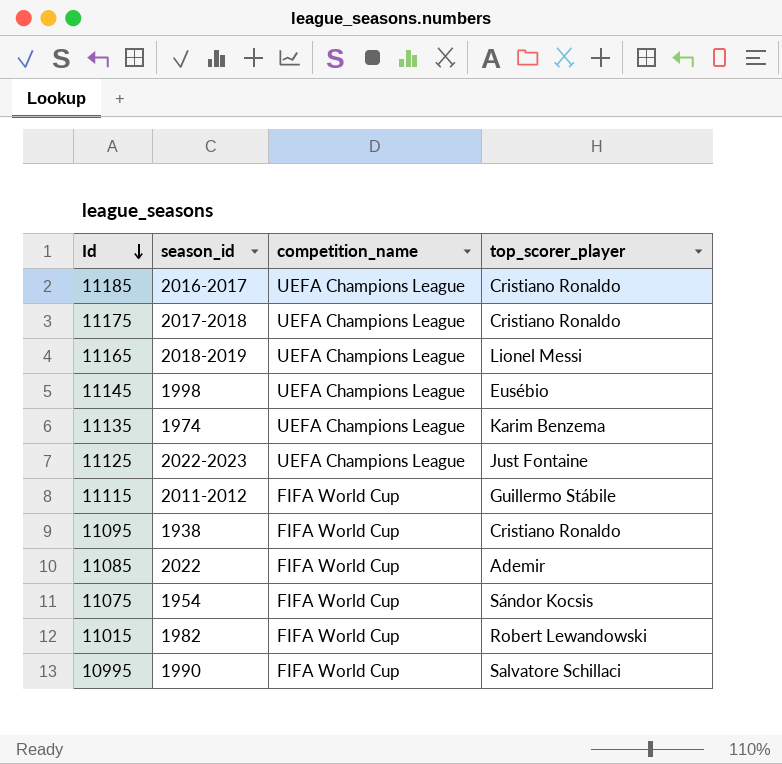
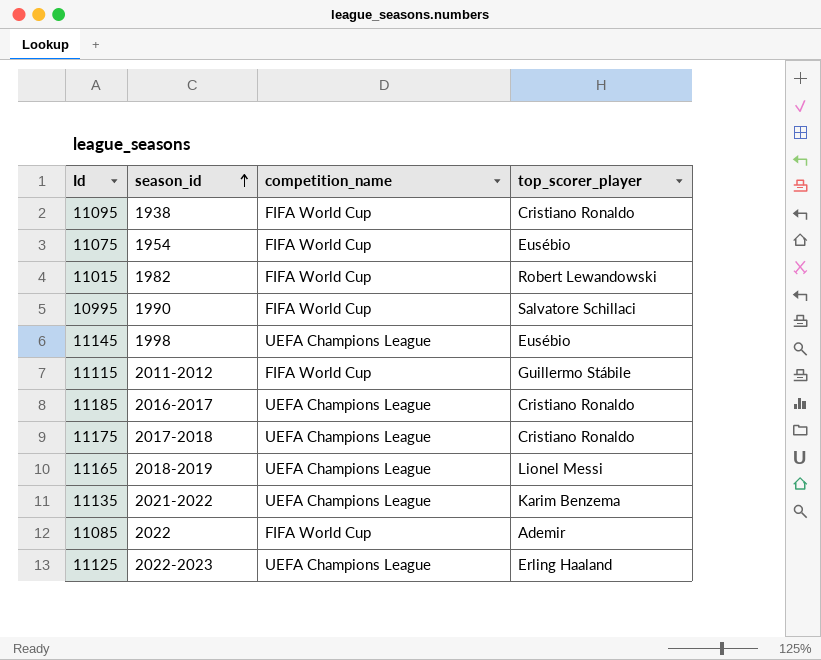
row order: Id descending -> season_id ascending
11075 | top_scorer_player: Sándor Kocsis -> Eusébio
11135 | season_id: 1974 -> 2021-2022
11125 | top_scorer_player: Just Fontaine -> Erling Haaland

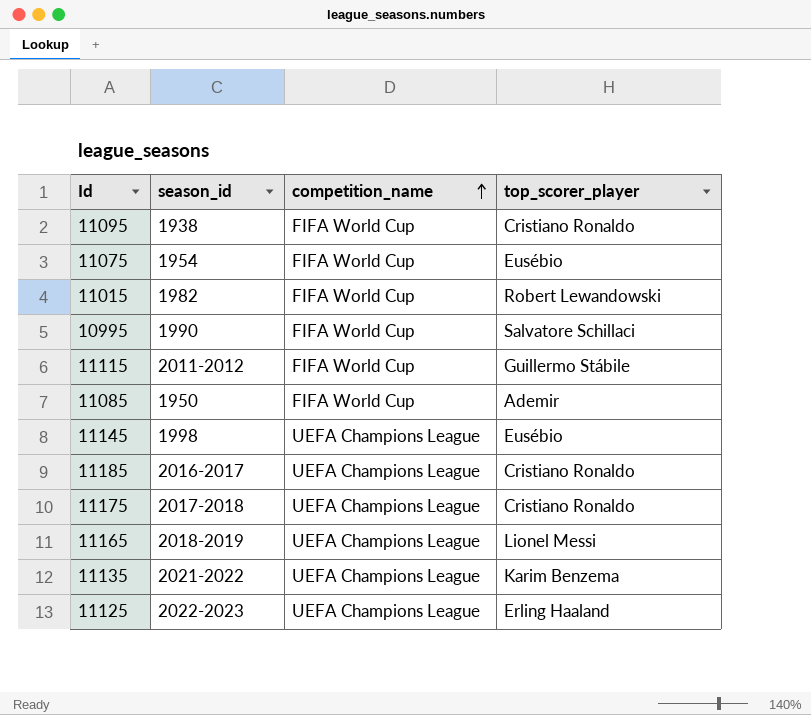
row order: season_id ascending -> competition_name ascending
11085 | season_id: 2022 -> 1950

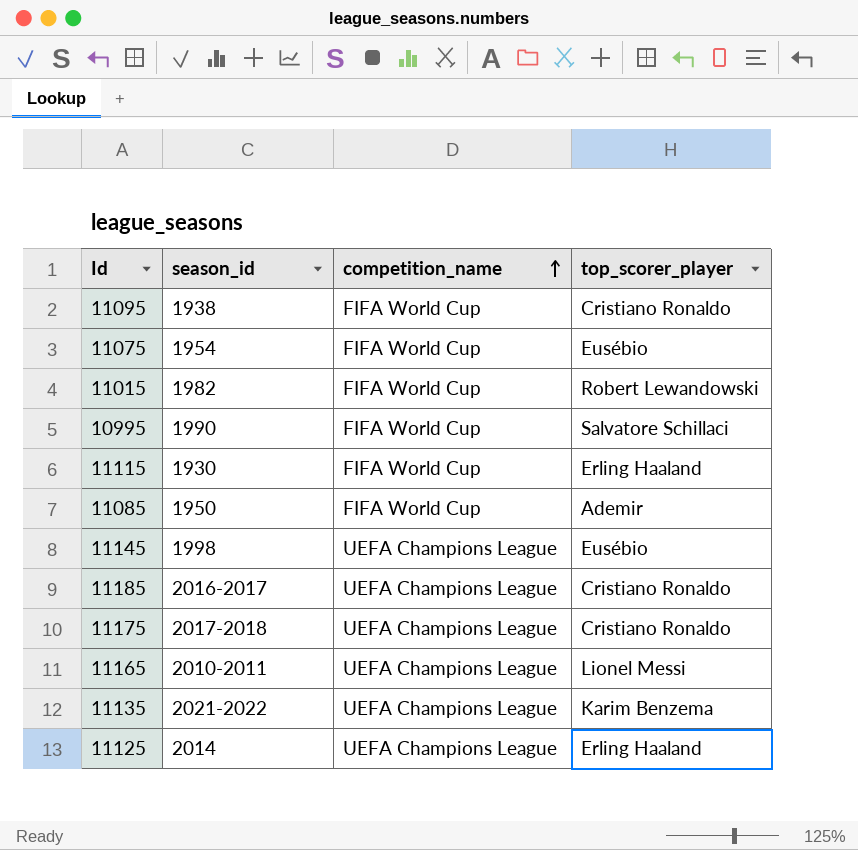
11115 | season_id: 2011-2012 -> 1930
11115 | top_scorer_player: Guillermo Stábile -> Erling Haaland
11165 | season_id: 2018-2019 -> 2010-2011
11125 | season_id: 2022-2023 -> 2014

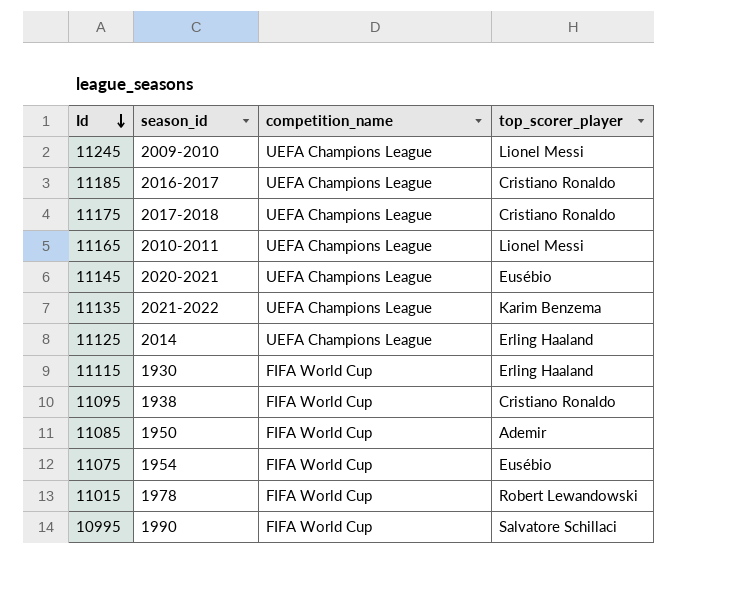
row order: competition_name ascending -> Id descending
row 11245: none -> 2009-2010 | UEFA Champions League | Lionel Messi
11145 | season_id: 1998 -> 2020-2021
11015 | season_id: 1982 -> 1978

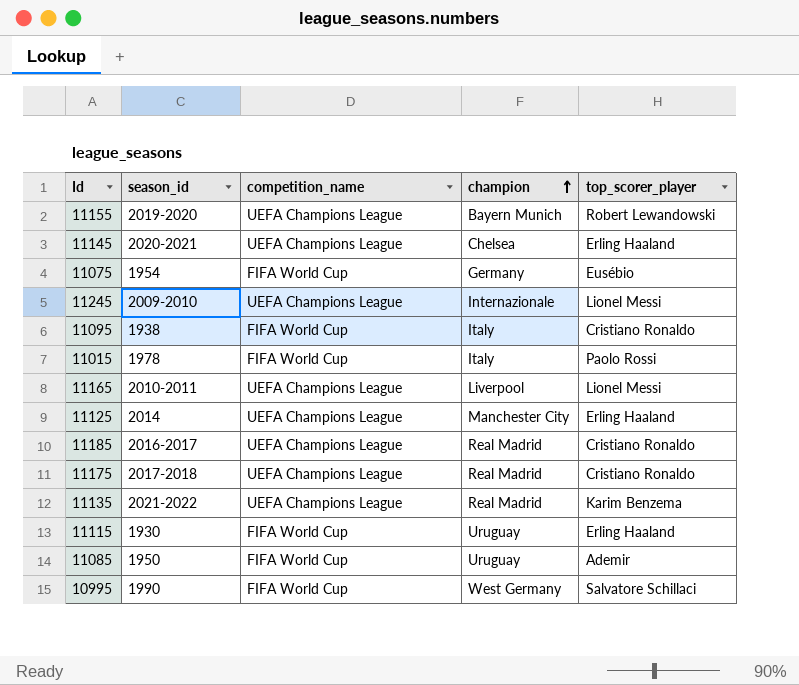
row order: Id descending -> champion ascending
column champion | position: none -> 4
row 11155: none -> 2019-2020 | UEFA Champions League | Bayern Munich | Robert Lewandowski
11145 | top_scorer_player: Eusébio -> Erling Haaland
11015 | top_scorer_player: Robert Lewandowski -> Paolo Rossi

